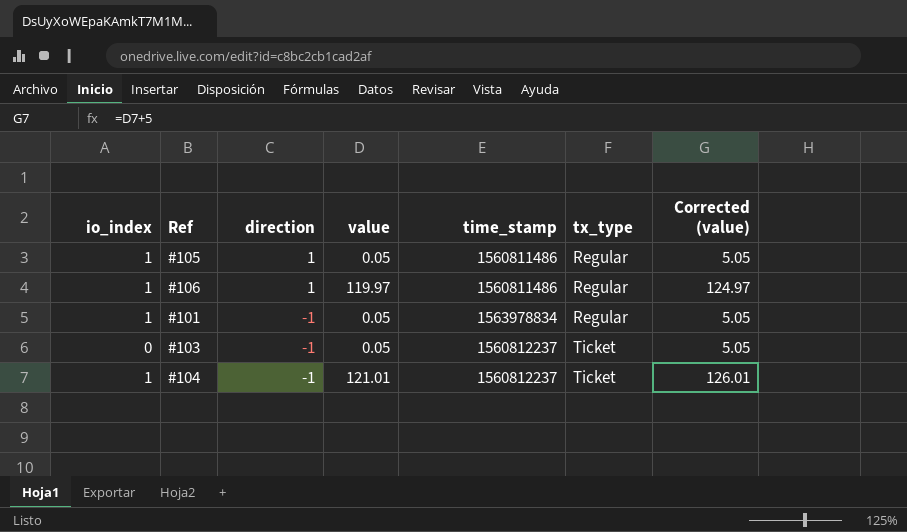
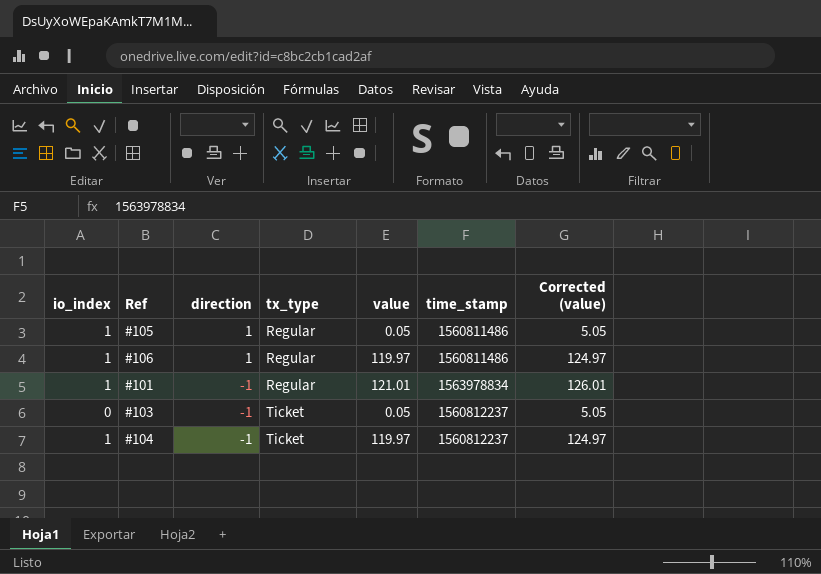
column tx_type | position: 6 -> 4
#101 | value: 0.05 -> 121.01
#101 | Corrected (value): 5.05 -> 126.01
#104 | value: 121.01 -> 119.97
#104 | Corrected (value): 126.01 -> 124.97

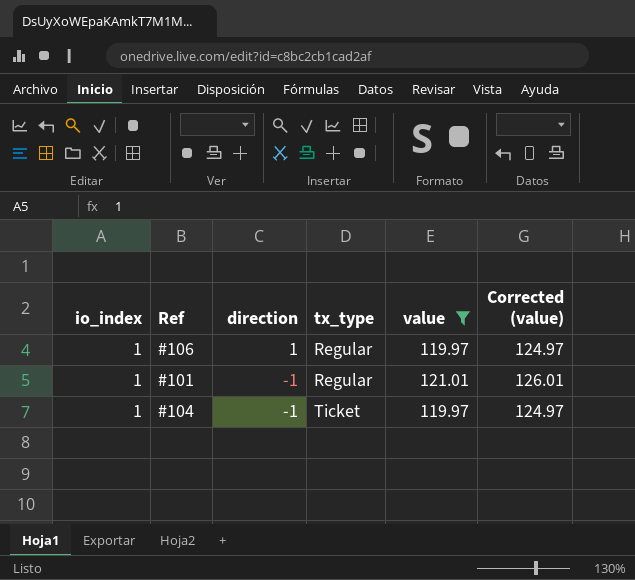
filter: none -> value != 0.05
column time_stamp | position: 6 -> none

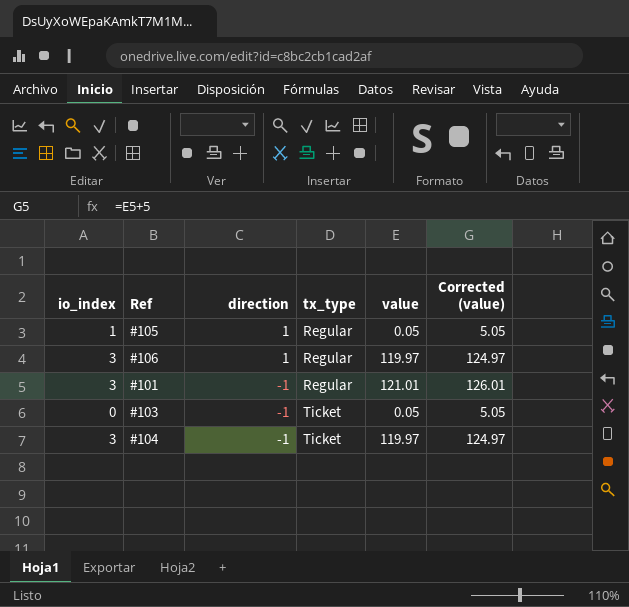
filter: value != 0.05 -> none
#106 | io_index: 1 -> 3
#101 | io_index: 1 -> 3
#104 | io_index: 1 -> 3

